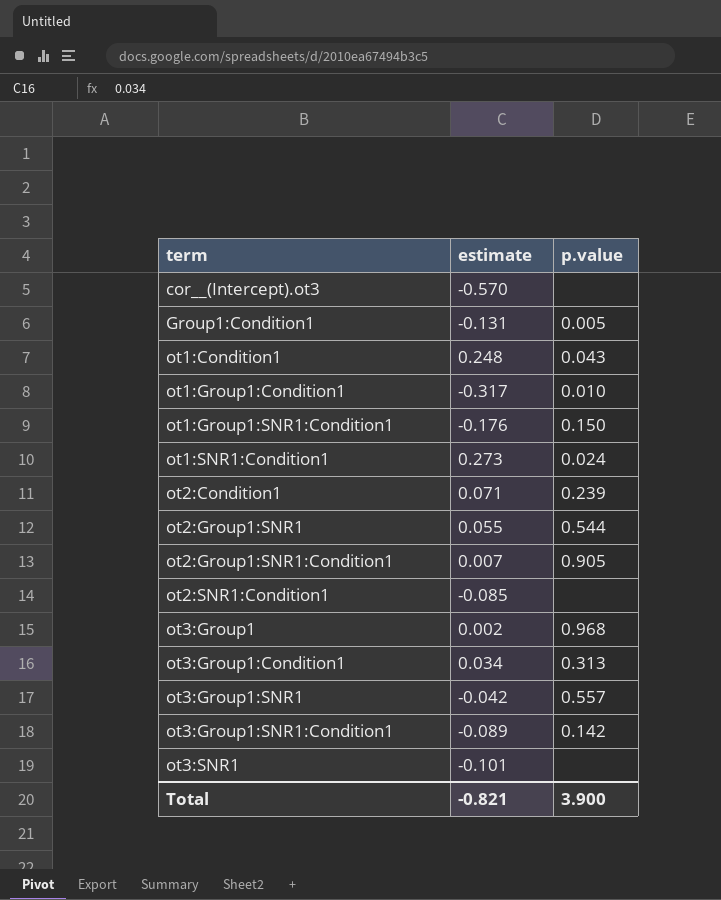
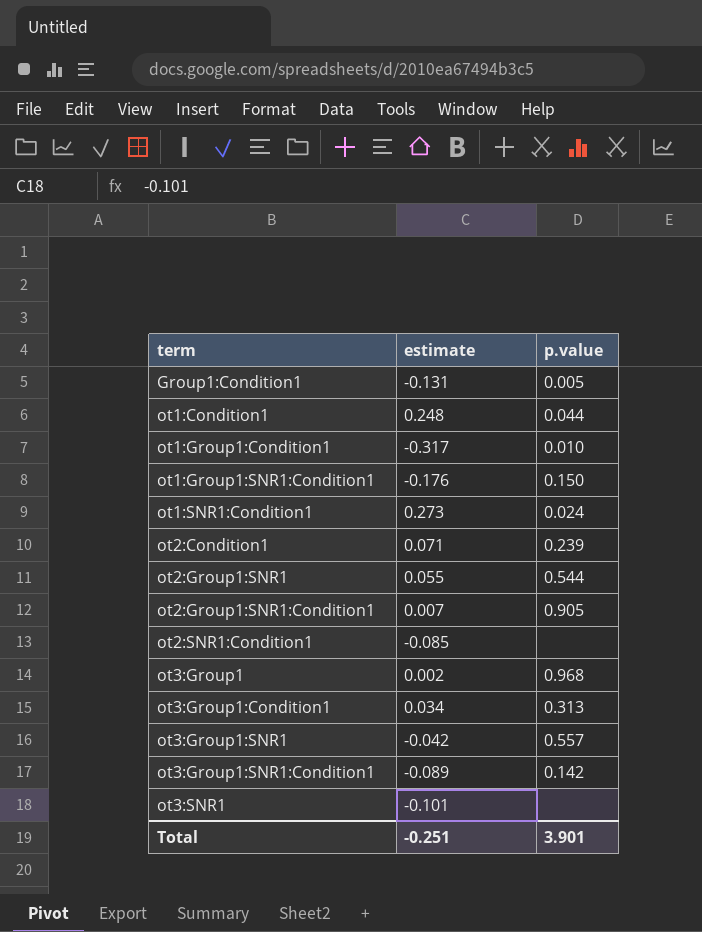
row cor__(Intercept).ot3: -0.570 | none -> none
ot1:Condition1 | p.value: 0.043 -> 0.044
Total | estimate: -0.821 -> -0.251
Total | p.value: 3.900 -> 3.901

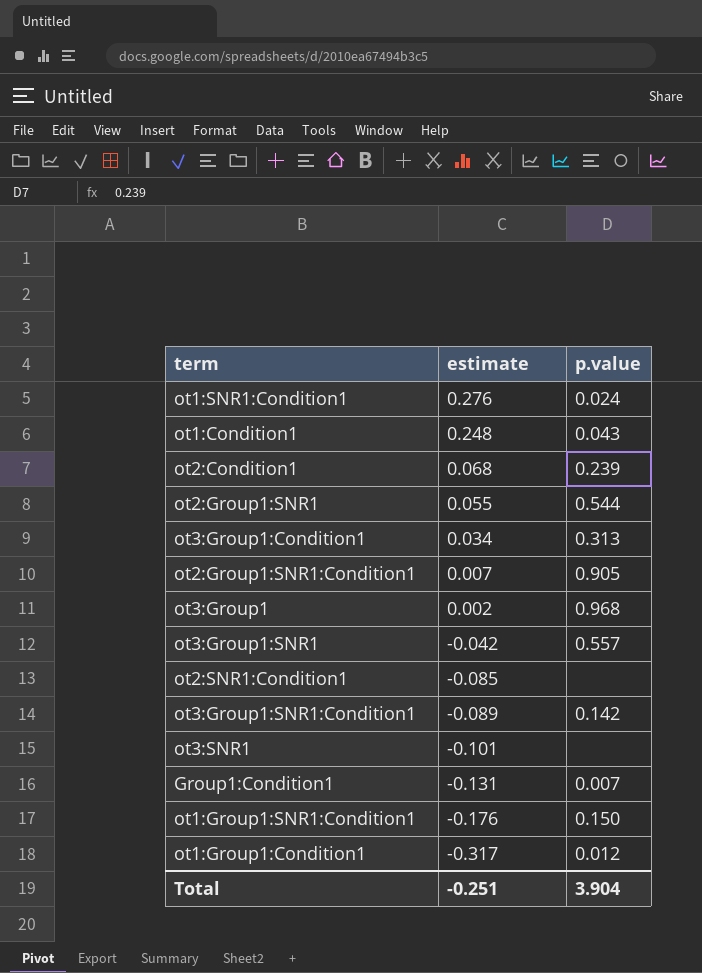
row order: term ascending -> estimate descending
ot1:SNR1:Condition1 | estimate: 0.273 -> 0.276
ot1:Condition1 | p.value: 0.044 -> 0.043
ot2:Condition1 | estimate: 0.071 -> 0.068
Group1:Condition1 | p.value: 0.005 -> 0.007
ot1:Group1:Condition1 | p.value: 0.010 -> 0.012
Total | p.value: 3.901 -> 3.904

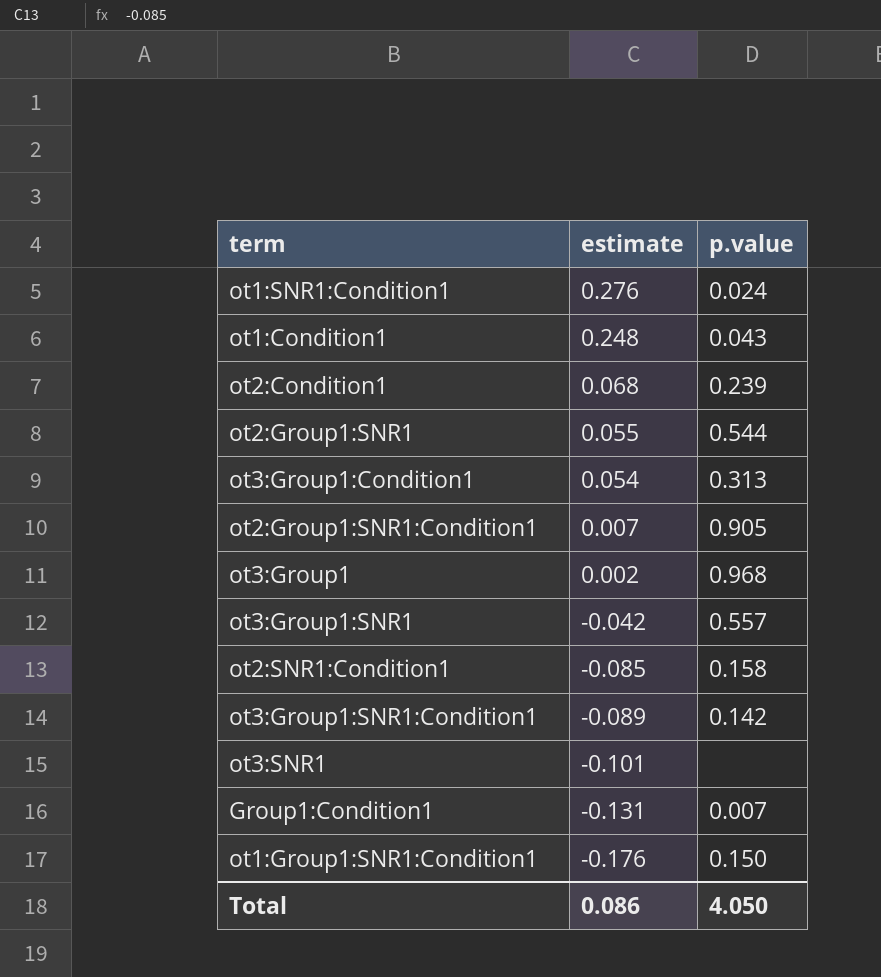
row ot1:Group1:Condition1: -0.317 | 0.012 -> none
ot3:Group1:Condition1 | estimate: 0.034 -> 0.054
ot2:SNR1:Condition1 | p.value: none -> 0.158
Total | estimate: -0.251 -> 0.086
Total | p.value: 3.904 -> 4.050

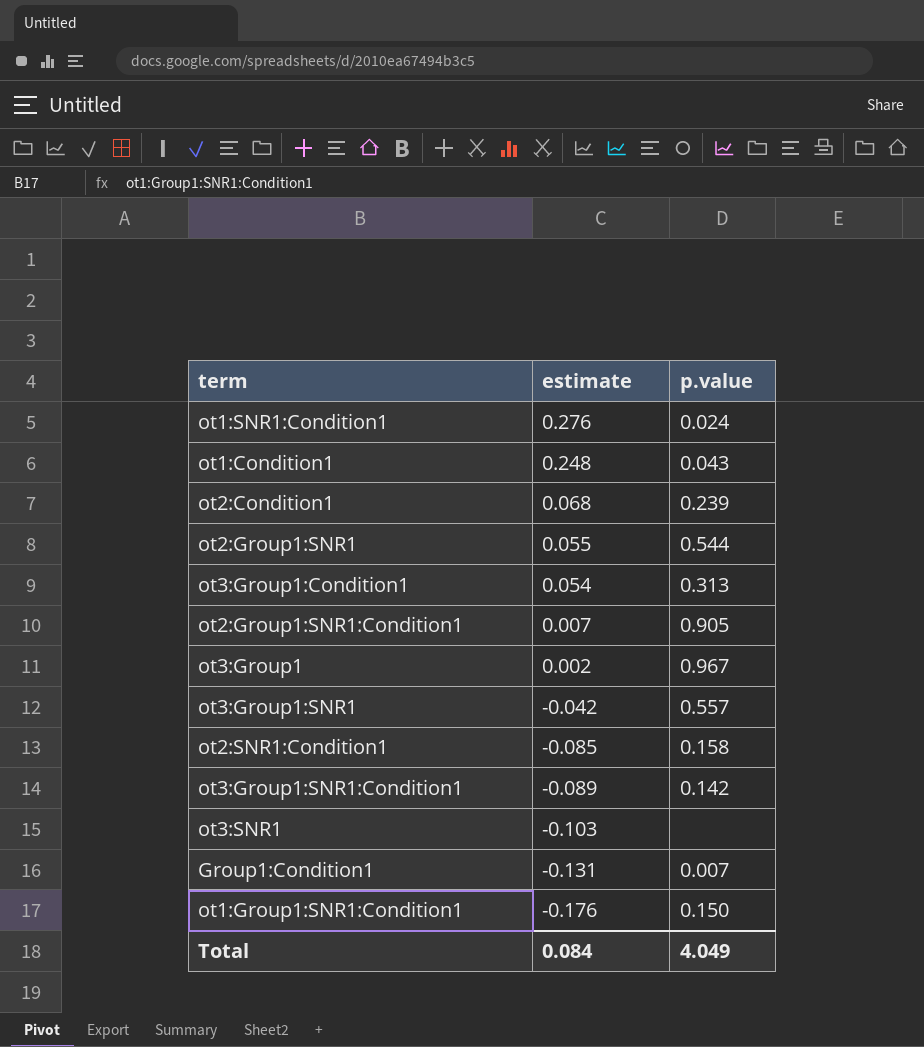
ot3:Group1 | p.value: 0.968 -> 0.967
ot3:SNR1 | estimate: -0.101 -> -0.103
Total | estimate: 0.086 -> 0.084
Total | p.value: 4.050 -> 4.049

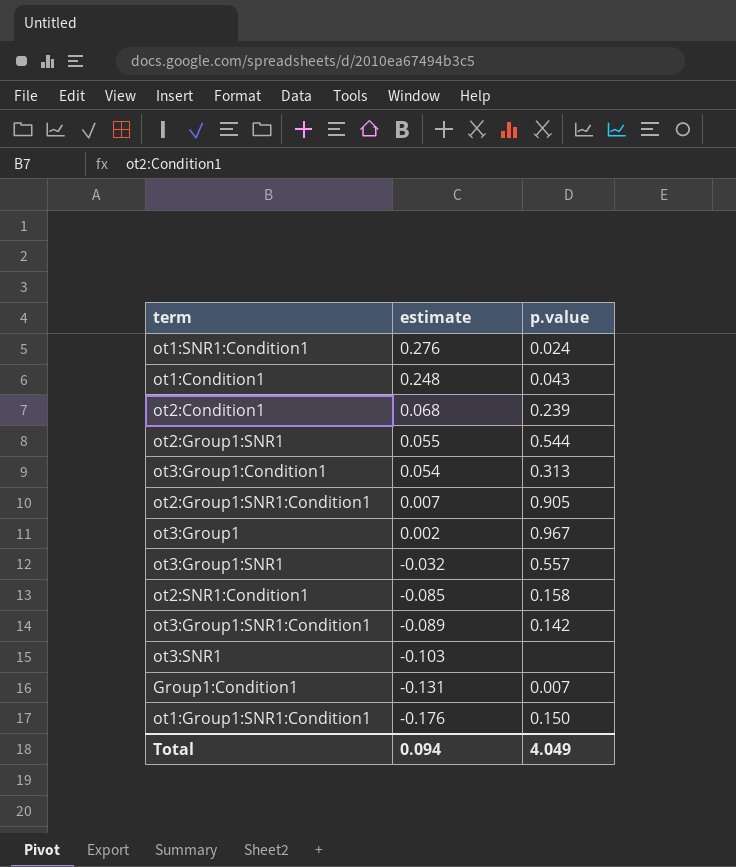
ot3:Group1:SNR1 | estimate: -0.042 -> -0.032
Total | estimate: 0.084 -> 0.094

